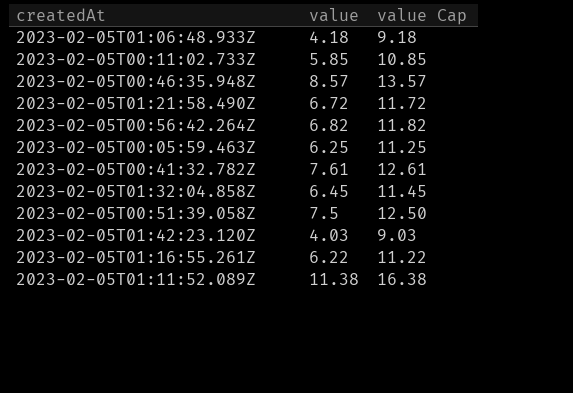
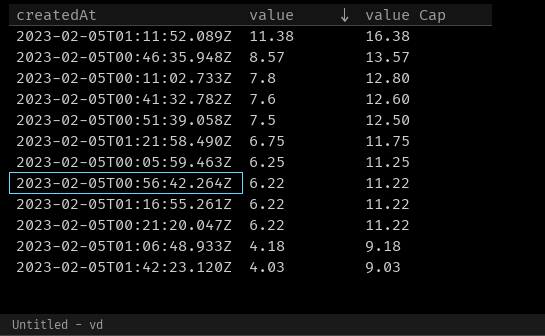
row order: none -> value descending
row 2023-02-05T01:32:04.858Z: 6.45 | 11.45 -> none
2023-02-05T00:11:02.733Z | value: 5.85 -> 7.8
2023-02-05T00:11:02.733Z | value Cap: 10.85 -> 12.80
2023-02-05T00:41:32.782Z | value: 7.61 -> 7.6
2023-02-05T00:41:32.782Z | value Cap: 12.61 -> 12.60
2023-02-05T01:21:58.490Z | value: 6.72 -> 6.75
2023-02-05T01:21:58.490Z | value Cap: 11.72 -> 11.75
2023-02-05T00:56:42.264Z | value: 6.82 -> 6.22
2023-02-05T00:56:42.264Z | value Cap: 11.82 -> 11.22
row 2023-02-05T00:21:20.047Z: none -> 6.22 | 11.22

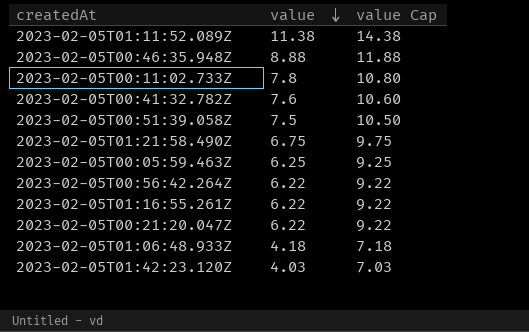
column value Cap | formula: [value] + 5 -> [value] + 3
2023-02-05T00:46:35.948Z | value: 8.57 -> 8.88

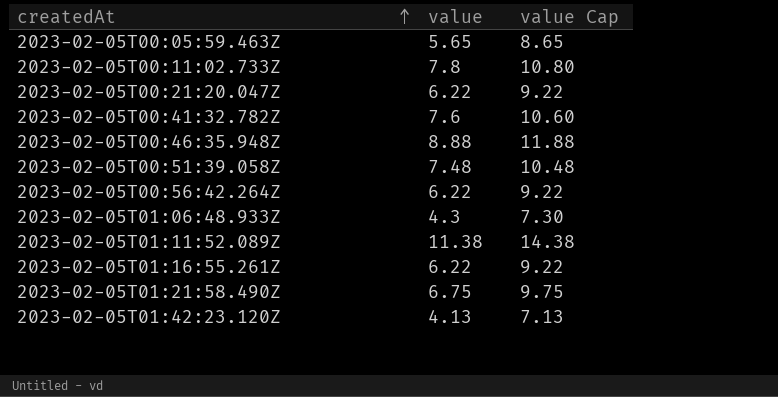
row order: value descending -> createdAt ascending
2023-02-05T00:05:59.463Z | value: 6.25 -> 5.65
2023-02-05T00:05:59.463Z | value Cap: 9.25 -> 8.65
2023-02-05T00:51:39.058Z | value: 7.5 -> 7.48
2023-02-05T00:51:39.058Z | value Cap: 10.50 -> 10.48
2023-02-05T01:06:48.933Z | value: 4.18 -> 4.3
2023-02-05T01:06:48.933Z | value Cap: 7.18 -> 7.30
2023-02-05T01:42:23.120Z | value: 4.03 -> 4.13
2023-02-05T01:42:23.120Z | value Cap: 7.03 -> 7.13

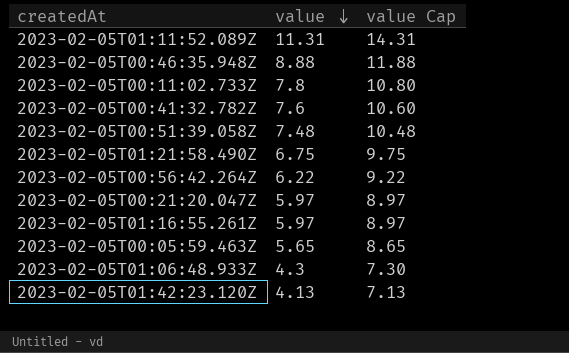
row order: createdAt ascending -> value descending
2023-02-05T01:11:52.089Z | value: 11.38 -> 11.31
2023-02-05T01:11:52.089Z | value Cap: 14.38 -> 14.31
2023-02-05T00:21:20.047Z | value: 6.22 -> 5.97
2023-02-05T00:21:20.047Z | value Cap: 9.22 -> 8.97
2023-02-05T01:16:55.261Z | value: 6.22 -> 5.97
2023-02-05T01:16:55.261Z | value Cap: 9.22 -> 8.97

